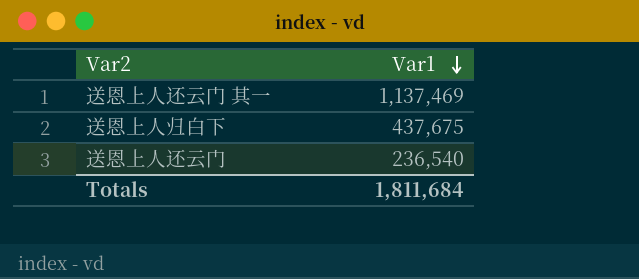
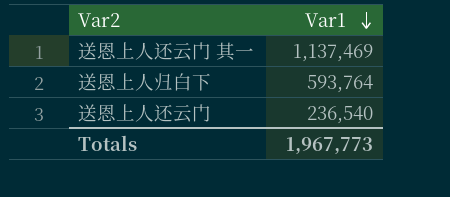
送恩上人归白下 | Var1: 437,675 -> 593,764
Totals | Var1: 1,811,684 -> 1,967,773

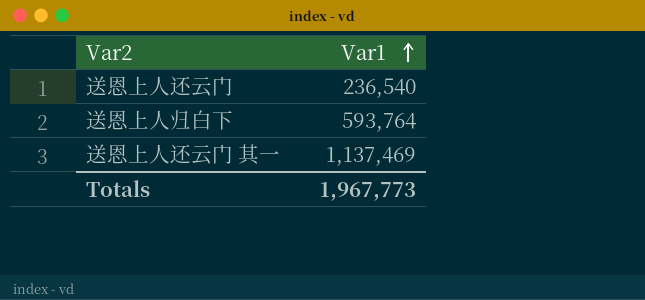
row order: Var1 descending -> Var1 ascending

